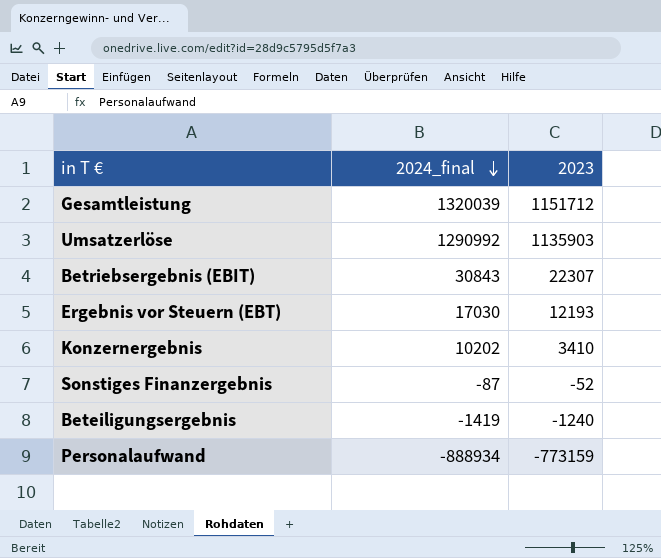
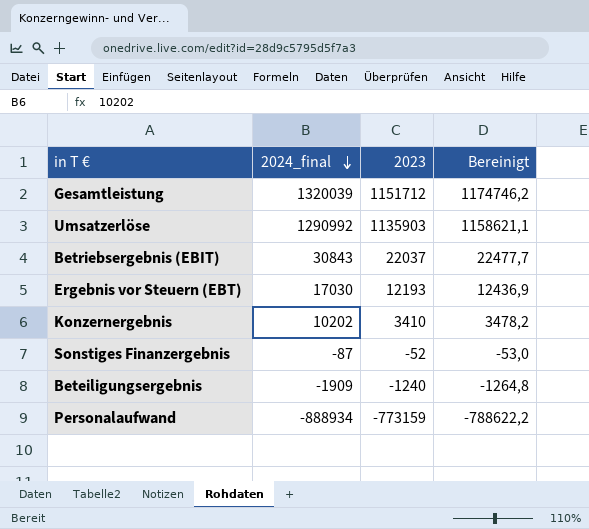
column Bereinigt | formula: none -> [2023] * 1,02
Betriebsergebnis (EBIT) | 2023: 22307 -> 22037
Beteiligungsergebnis | 2024_final: -1419 -> -1909

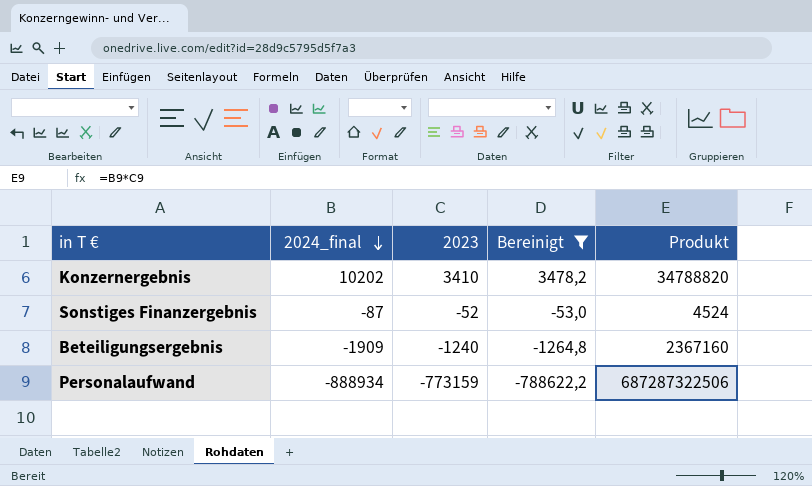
filter: none -> Bereinigt <= 3478,2
column Produkt | formula: none -> [2024_final] * [2023]

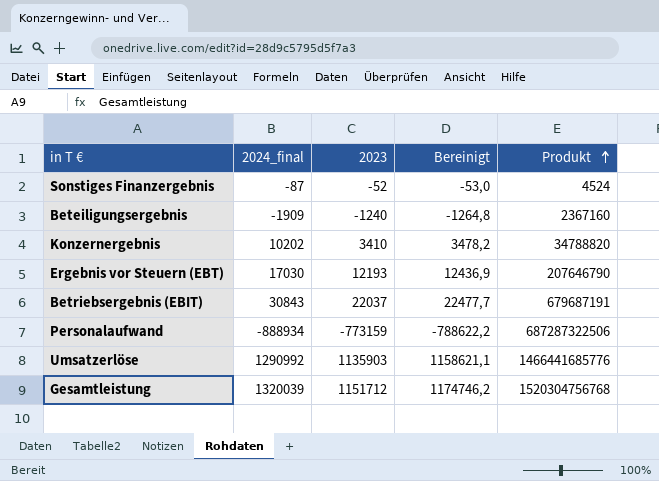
filter: Bereinigt <= 3478,2 -> none
row order: 2024_final descending -> Produkt ascending

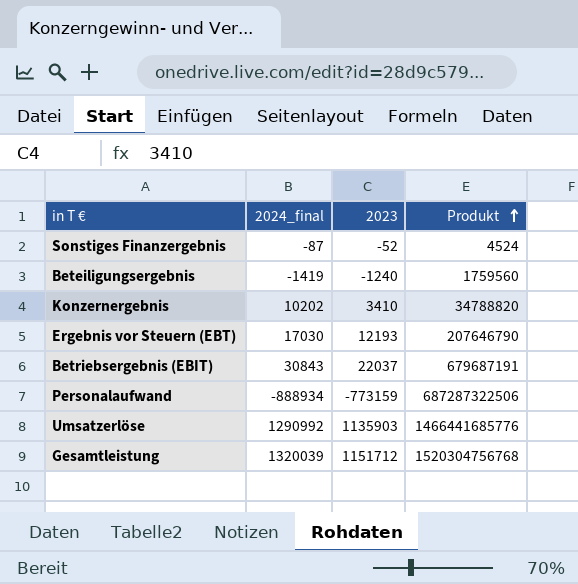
column Bereinigt | formula: [2023] * 1,02 -> none
Beteiligungsergebnis | 2024_final: -1909 -> -1419
Beteiligungsergebnis | Produkt: 2367160 -> 1759560

